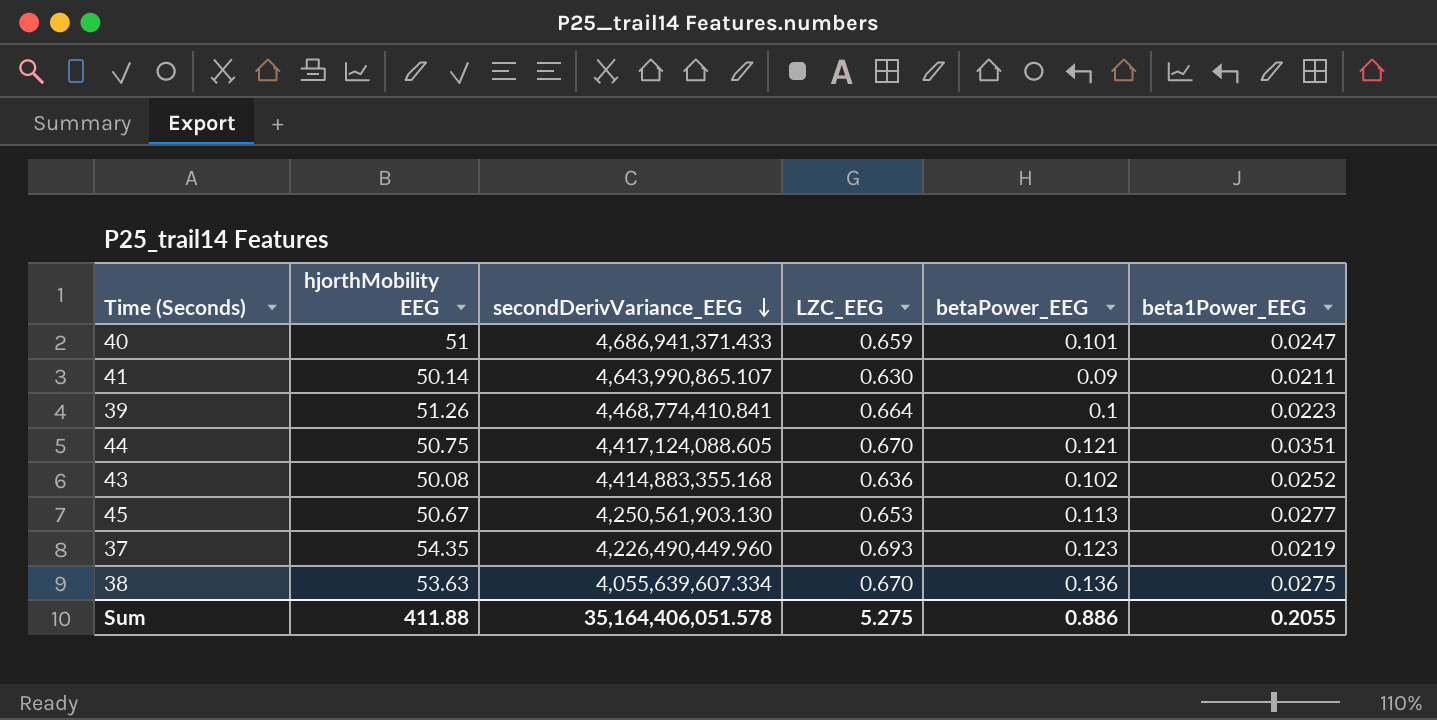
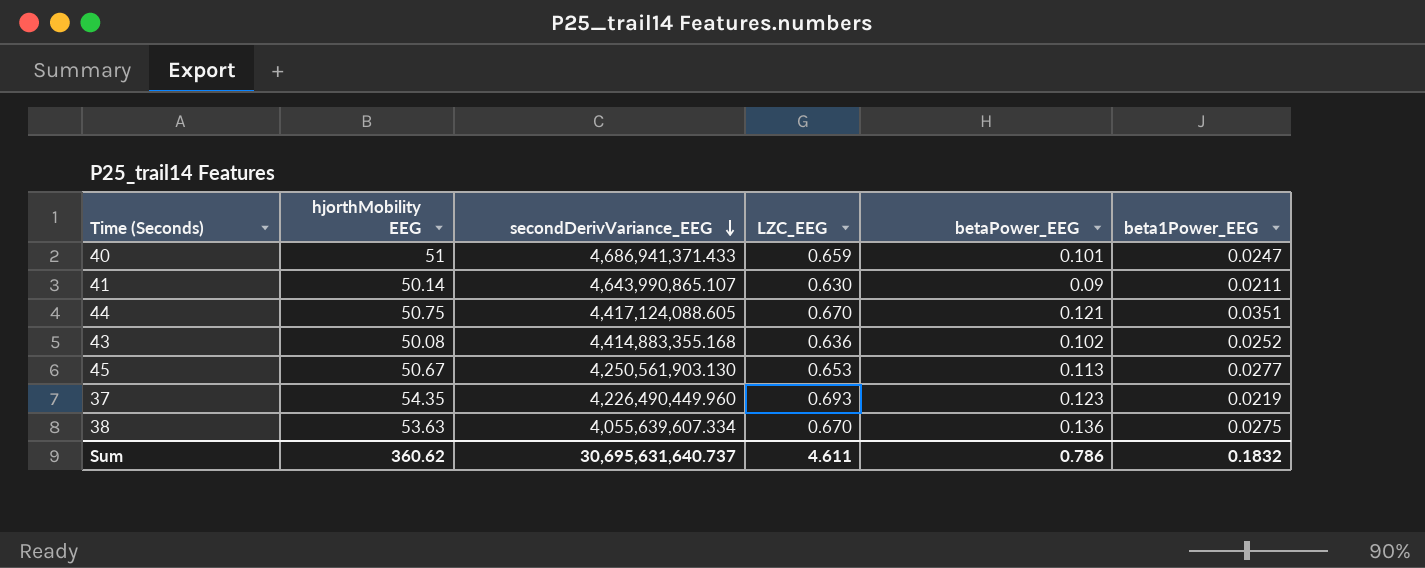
row 39: 51.26 | 4,468,774,410.841 | 0.664 | 0.1 | 0.0223 -> none
Sum | hjorthMobility EEG: 411.88 -> 360.62
Sum | secondDerivVariance_EEG: 35,164,406,051.578 -> 30,695,631,640.737
Sum | LZC_EEG: 5.275 -> 4.611
Sum | betaPower_EEG: 0.886 -> 0.786
Sum | beta1Power_EEG: 0.2055 -> 0.1832

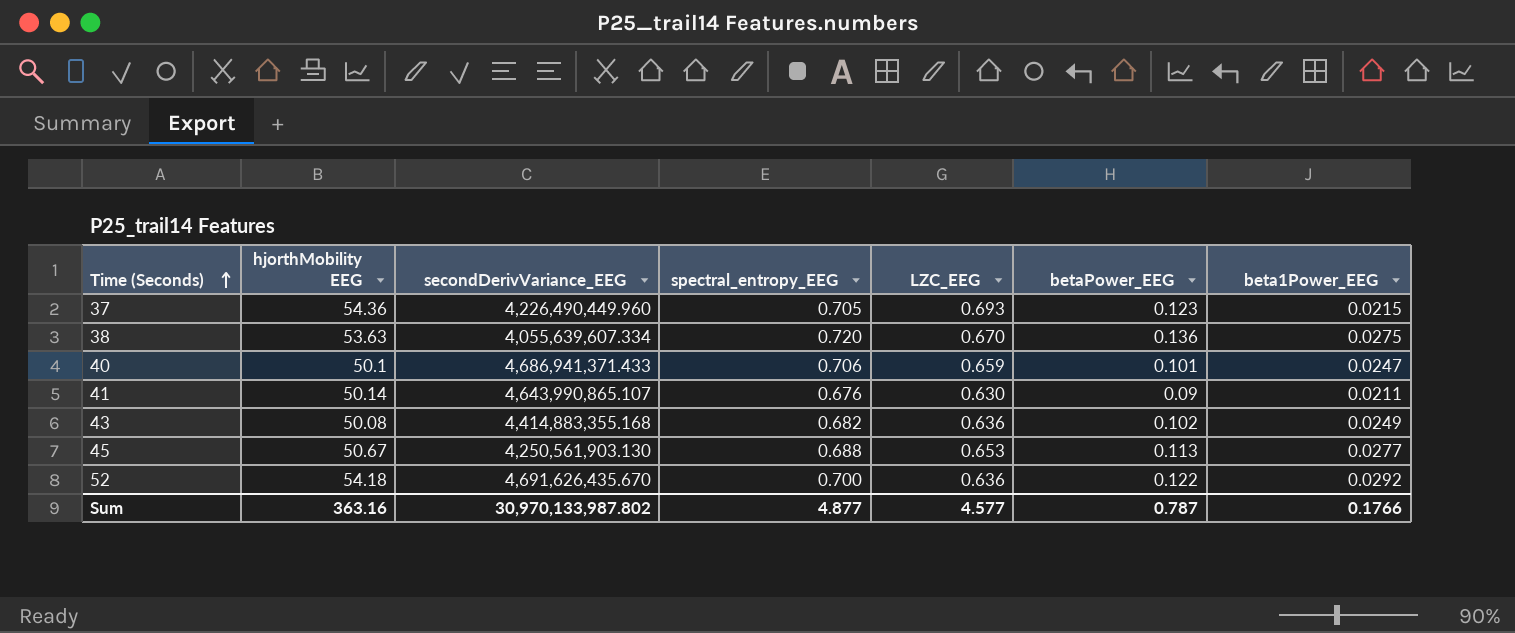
row order: secondDerivVariance_EEG descending -> Time (Seconds) ascending
column spectral_entropy_EEG | position: none -> 4
row 44: 50.75 | 4,417,124,088.605 | 0.670 | 0.121 | 0.0351 -> none
37 | hjorthMobility EEG: 54.35 -> 54.36
37 | beta1Power_EEG: 0.0219 -> 0.0215
40 | hjorthMobility EEG: 51 -> 50.1
43 | beta1Power_EEG: 0.0252 -> 0.0249
row 52: none -> 54.18 | 4,691,626,435.670 | 0.700 | 0.636 | 0.122 | 0.0292
Sum | hjorthMobility EEG: 360.62 -> 363.16
Sum | secondDerivVariance_EEG: 30,695,631,640.737 -> 30,970,133,987.802
Sum | LZC_EEG: 4.611 -> 4.577
Sum | betaPower_EEG: 0.786 -> 0.787
Sum | beta1Power_EEG: 0.1832 -> 0.1766

